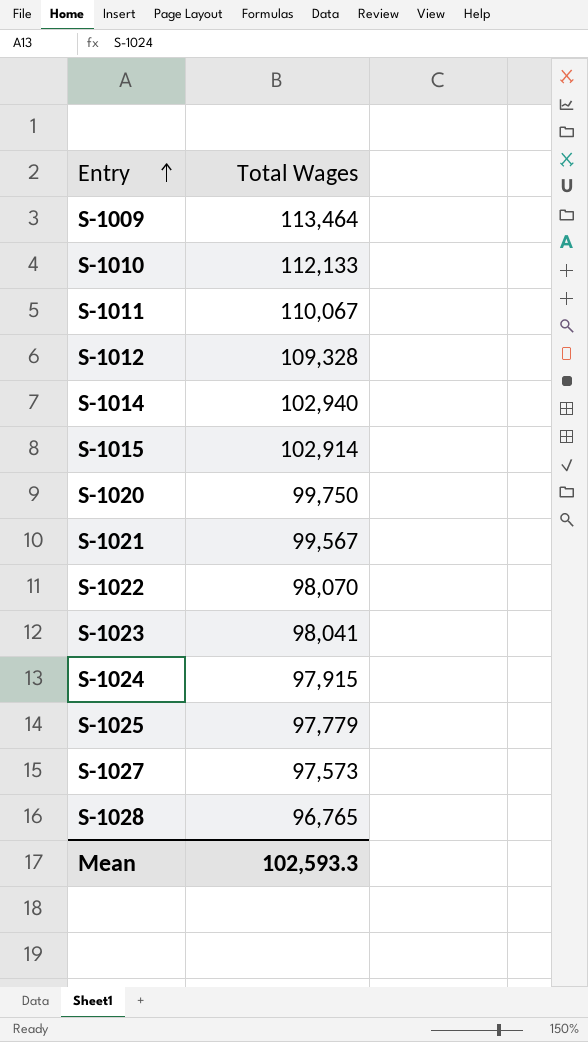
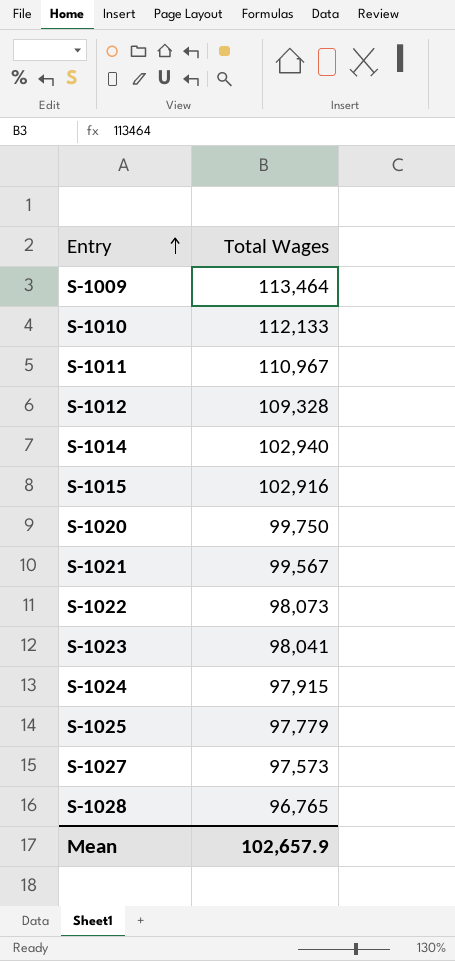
S-1011 | Total Wages: 110,067 -> 110,967
S-1015 | Total Wages: 102,914 -> 102,916
S-1022 | Total Wages: 98,070 -> 98,073
Mean | Total Wages: 102,593.3 -> 102,657.9

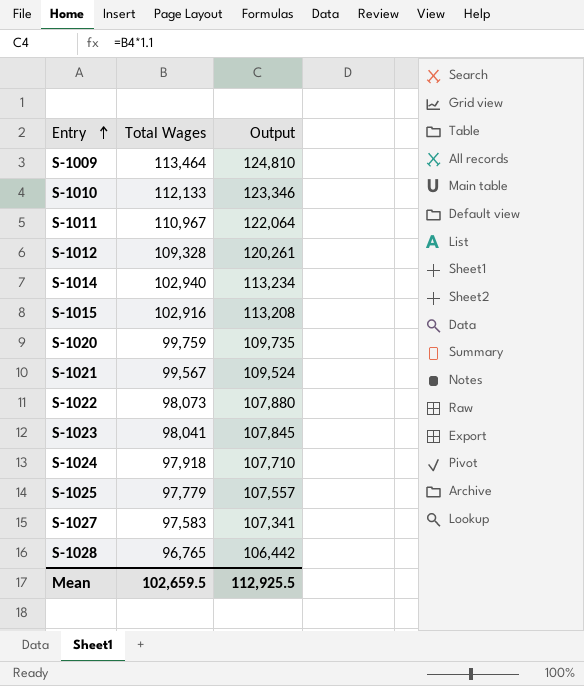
column Output | formula: none -> [Total Wages] * 1.1
S-1020 | Total Wages: 99,750 -> 99,759
S-1024 | Total Wages: 97,915 -> 97,918
S-1027 | Total Wages: 97,573 -> 97,583
Mean | Total Wages: 102,657.9 -> 102,659.5

